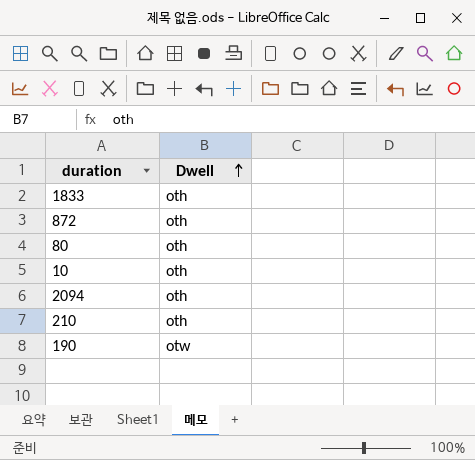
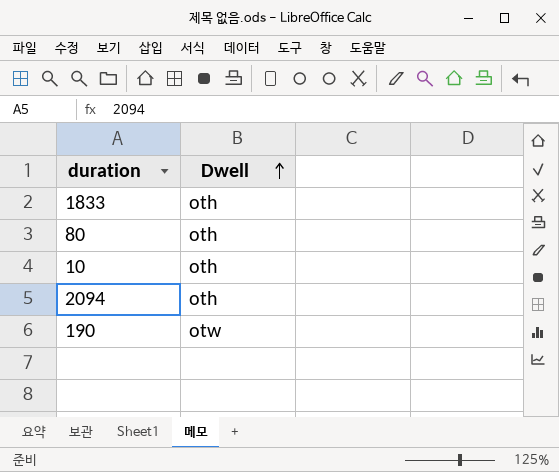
row 872: oth -> none
row 210: oth -> none

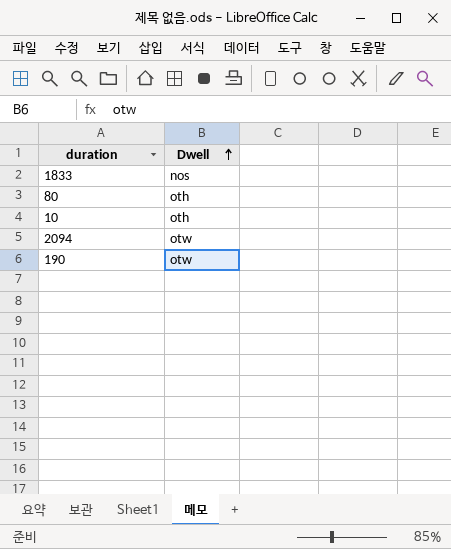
1833 | Dwell: oth -> nos
2094 | Dwell: oth -> otw

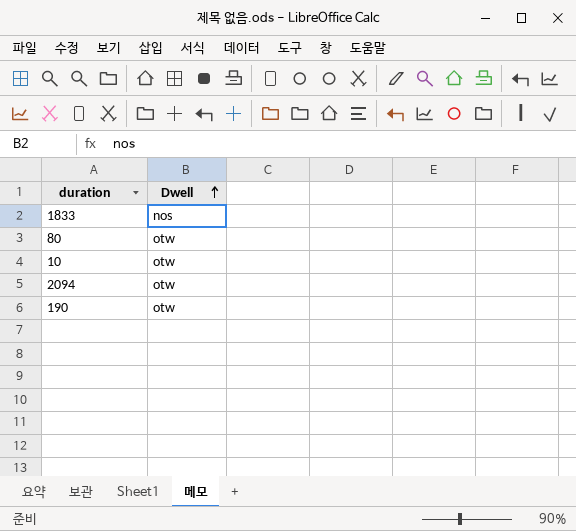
80 | Dwell: oth -> otw
10 | Dwell: oth -> otw

